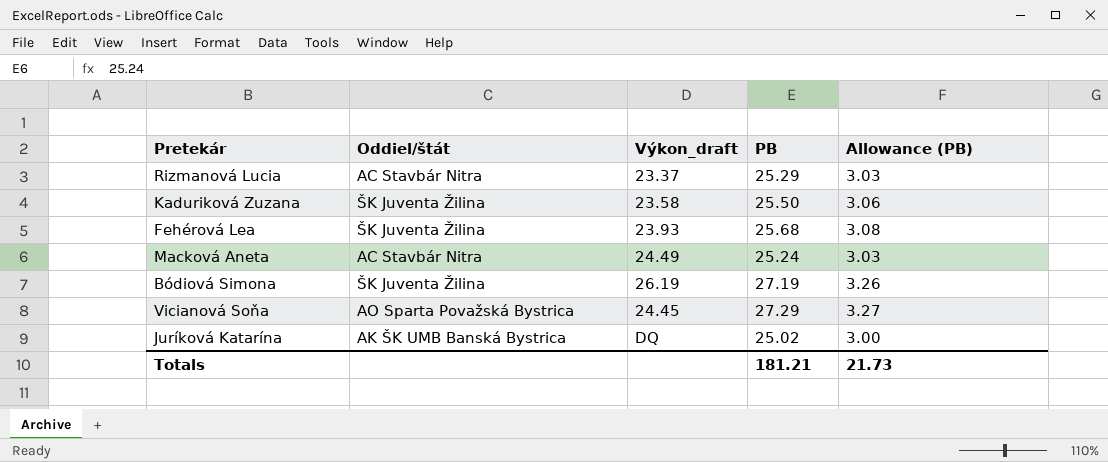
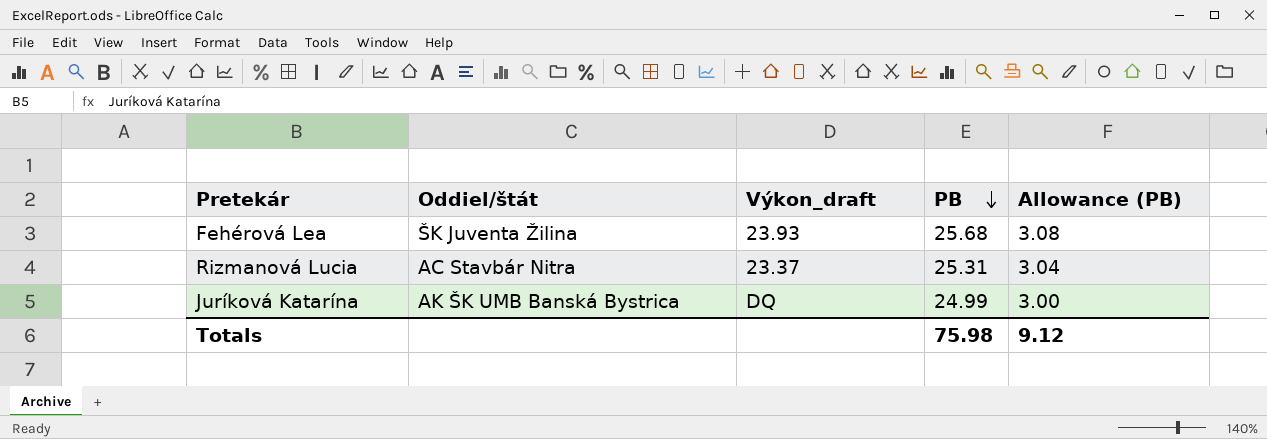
row order: none -> PB descending
row Kaduriková Zuzana: ŠK Juventa Žilina | 23.58 | 25.50 | 3.06 -> none
row Macková Aneta: AC Stavbár Nitra | 24.49 | 25.24 | 3.03 -> none
row Bódiová Simona: ŠK Juventa Žilina | 26.19 | 27.19 | 3.26 -> none
row Vicianová Soňa: AO Sparta Považská Bystrica | 24.45 | 27.29 | 3.27 -> none
Rizmanová Lucia | PB: 25.29 -> 25.31
Rizmanová Lucia | Allowance (PB): 3.03 -> 3.04
Juríková Katarína | PB: 25.02 -> 24.99
Totals | PB: 181.21 -> 75.98
Totals | Allowance (PB): 21.73 -> 9.12

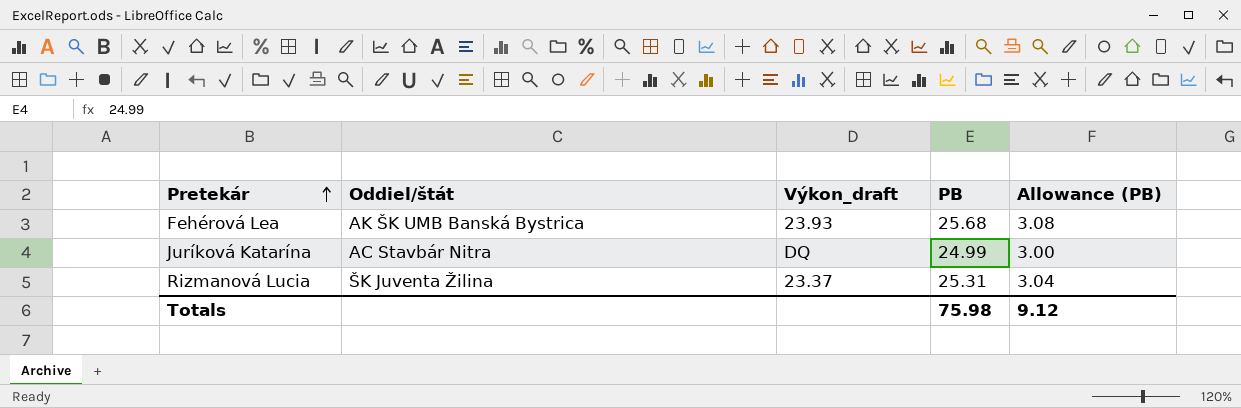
row order: PB descending -> Pretekár ascending
Fehérová Lea | Oddiel/štát: ŠK Juventa Žilina -> AK ŠK UMB Banská Bystrica
Juríková Katarína | Oddiel/štát: AK ŠK UMB Banská Bystrica -> AC Stavbár Nitra
Rizmanová Lucia | Oddiel/štát: AC Stavbár Nitra -> ŠK Juventa Žilina

